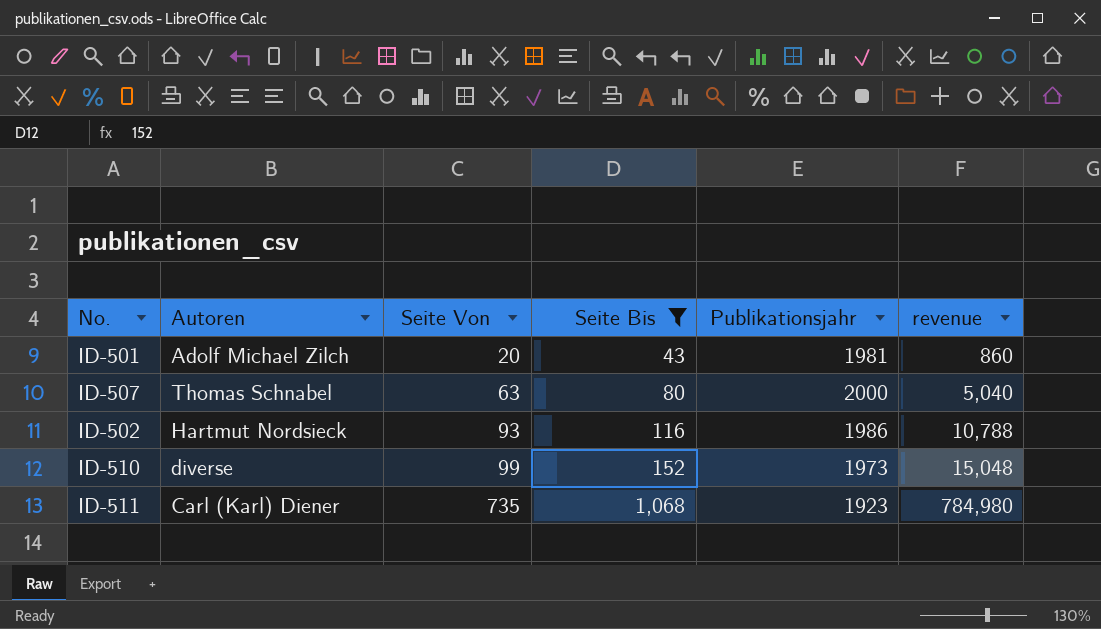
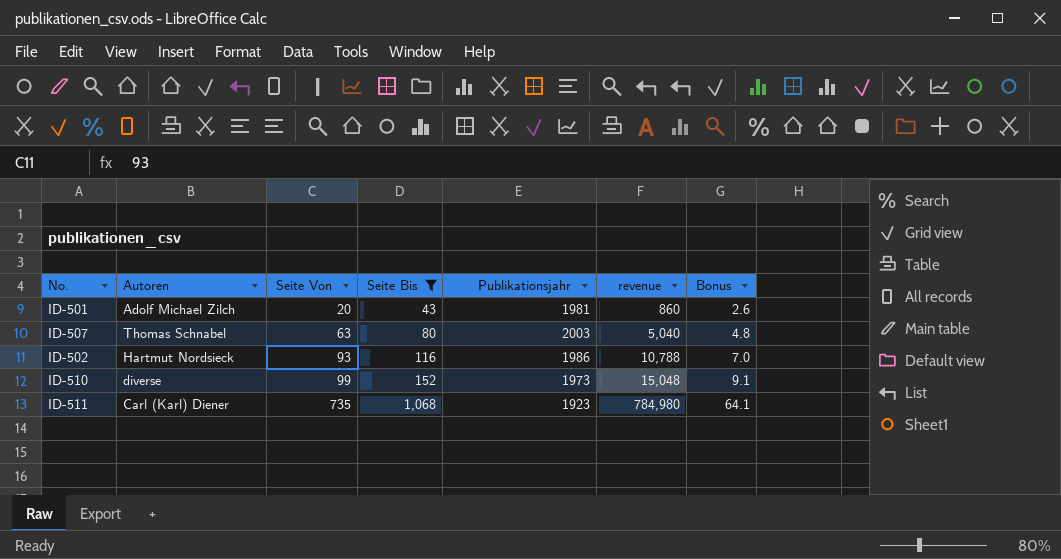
column Bonus | formula: none -> [Seite Bis] * 0.06
ID-507 | Publikationsjahr: 2000 -> 2003

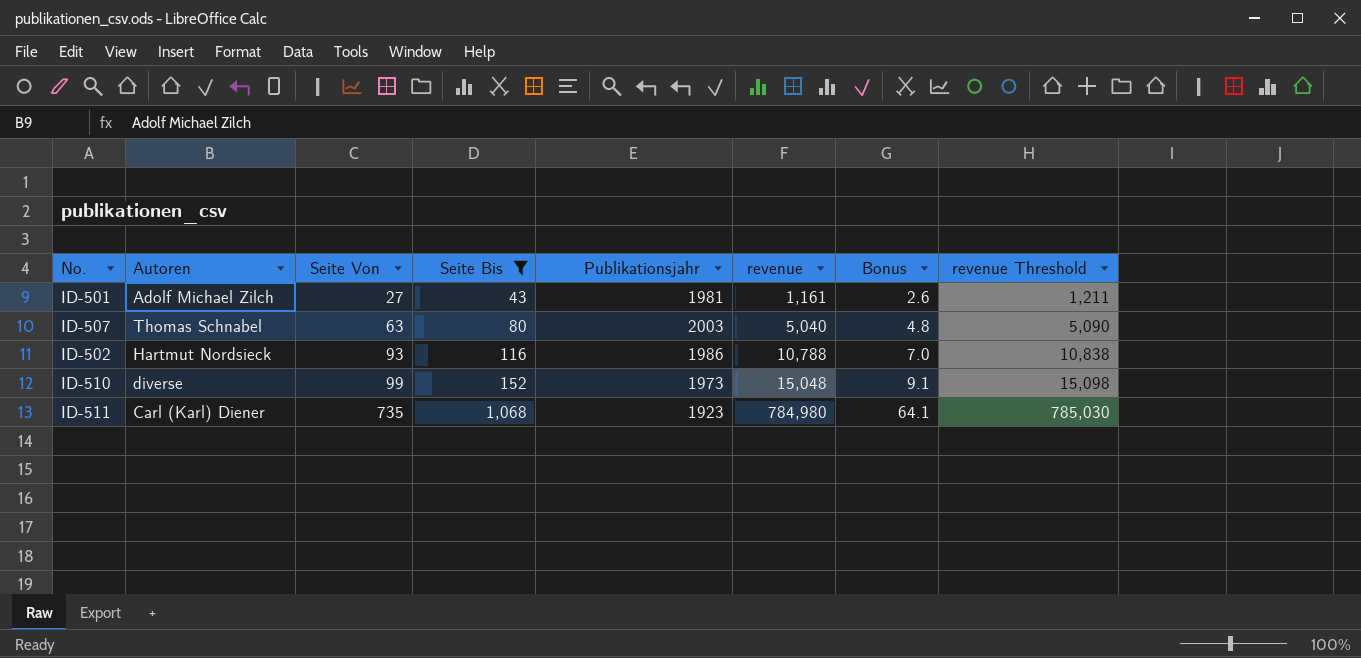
column revenue Threshold | formula: none -> [revenue] + 50
ID-501 | Seite Von: 20 -> 27
ID-501 | revenue: 860 -> 1,161

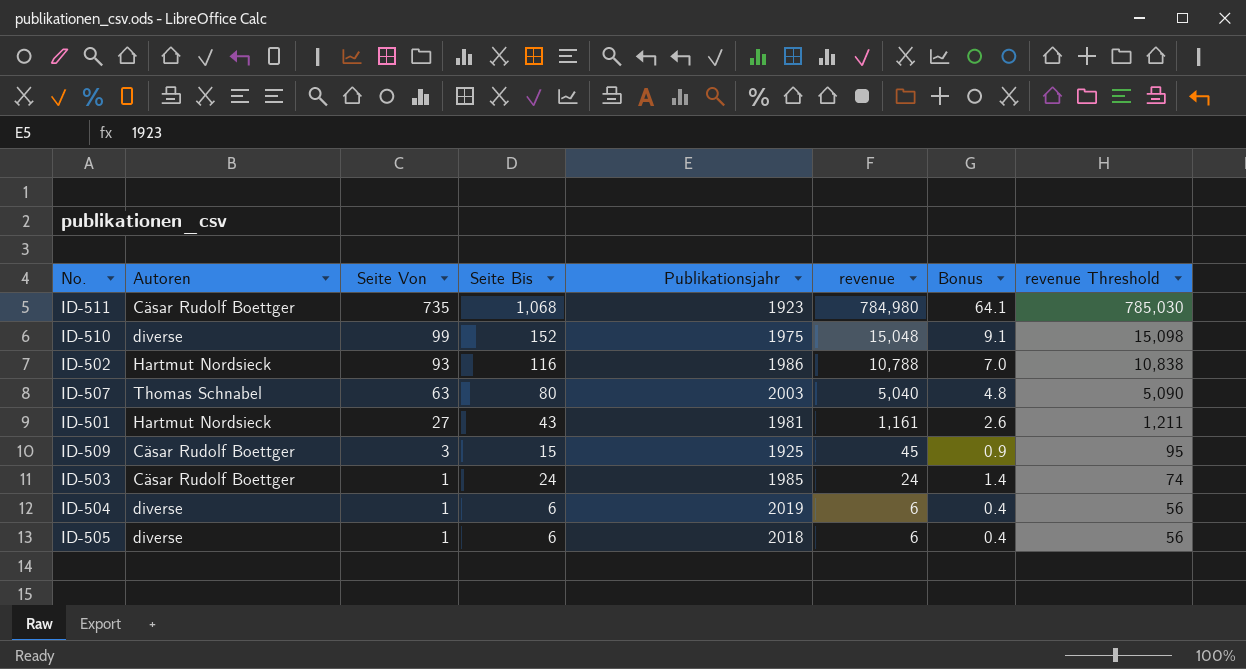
filter: Seite Bis >= 43 -> none
row order: Seite Von ascending -> Seite Von descending
ID-511 | Autoren: Carl (Karl) Diener -> Cäsar Rudolf Boettger
ID-510 | Publikationsjahr: 1973 -> 1975
ID-501 | Autoren: Adolf Michael Zilch -> Hartmut Nordsieck

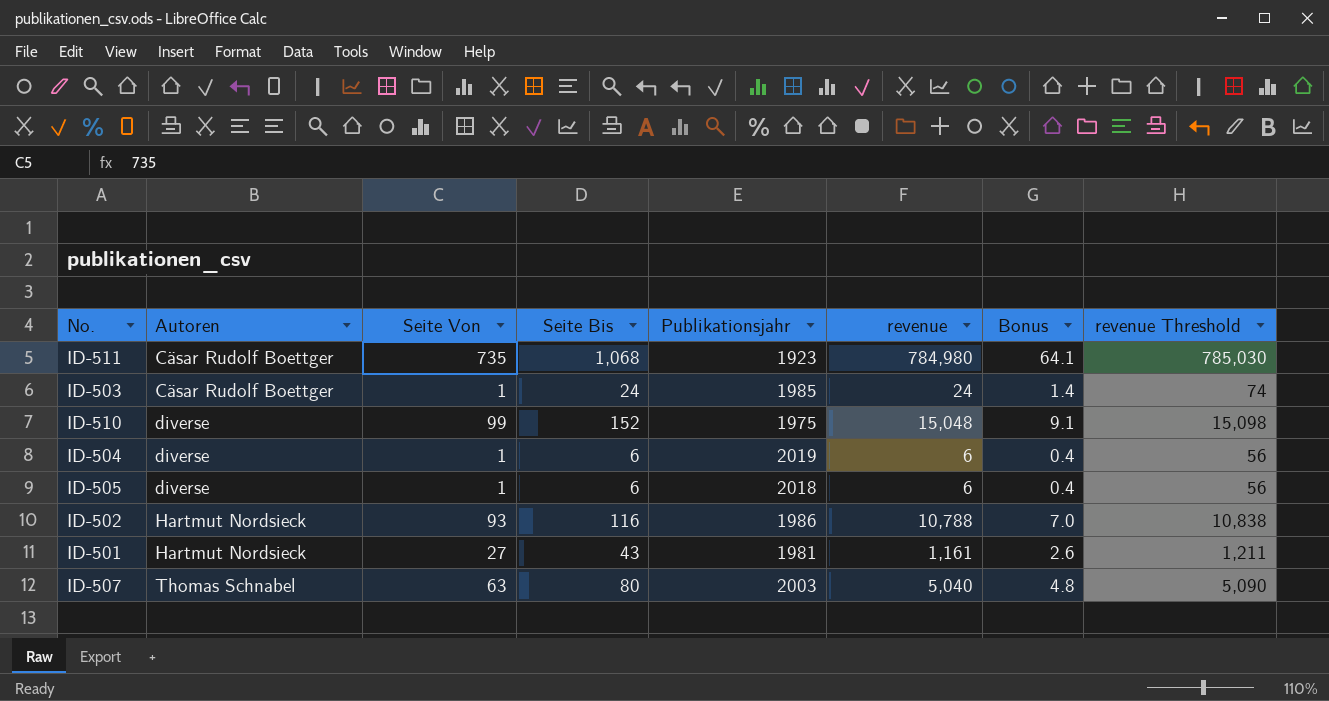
row order: Seite Von descending -> Autoren ascending
row ID-509: Cäsar Rudolf Boettger | 3 | 15 | 1925 | 45 | 0.9 | 95 -> none

